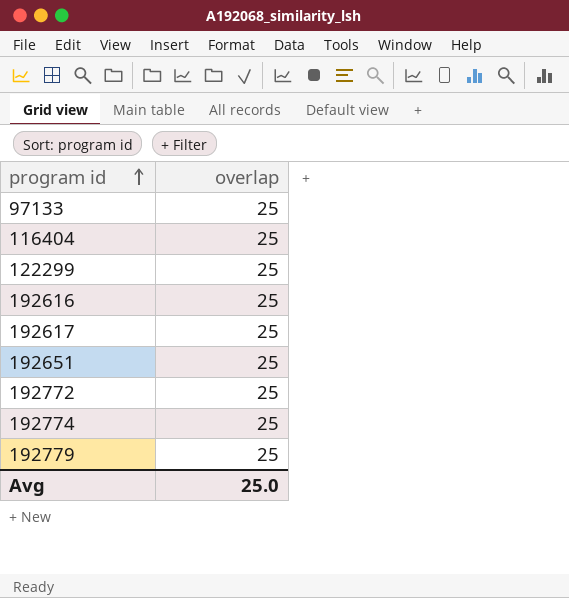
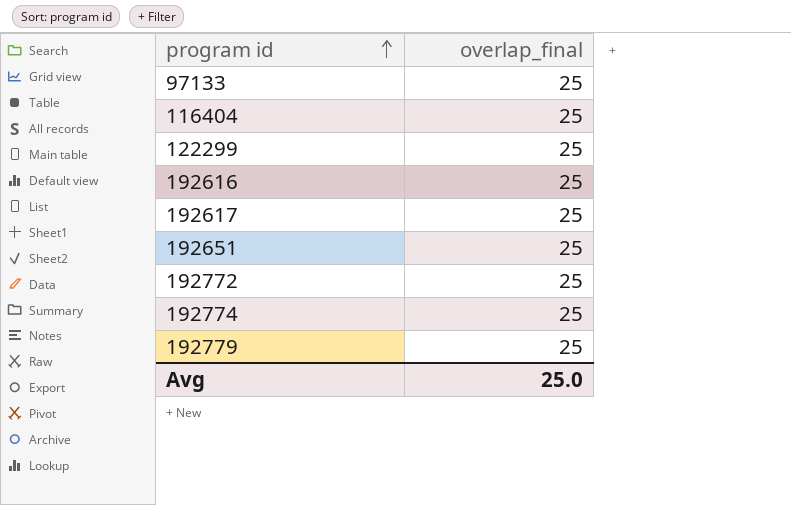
column name: overlap -> overlap_final

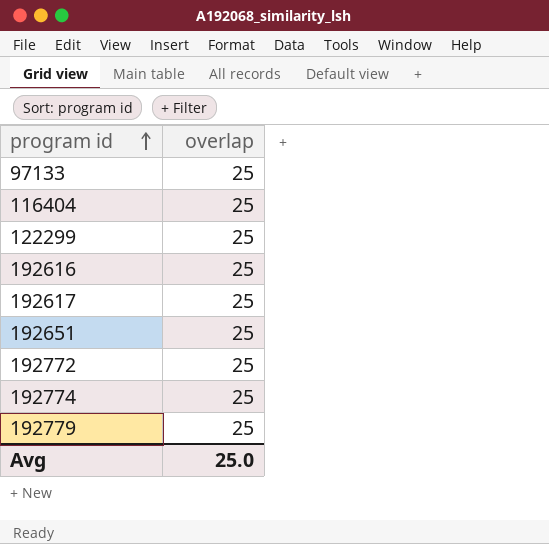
column name: overlap_final -> overlap

